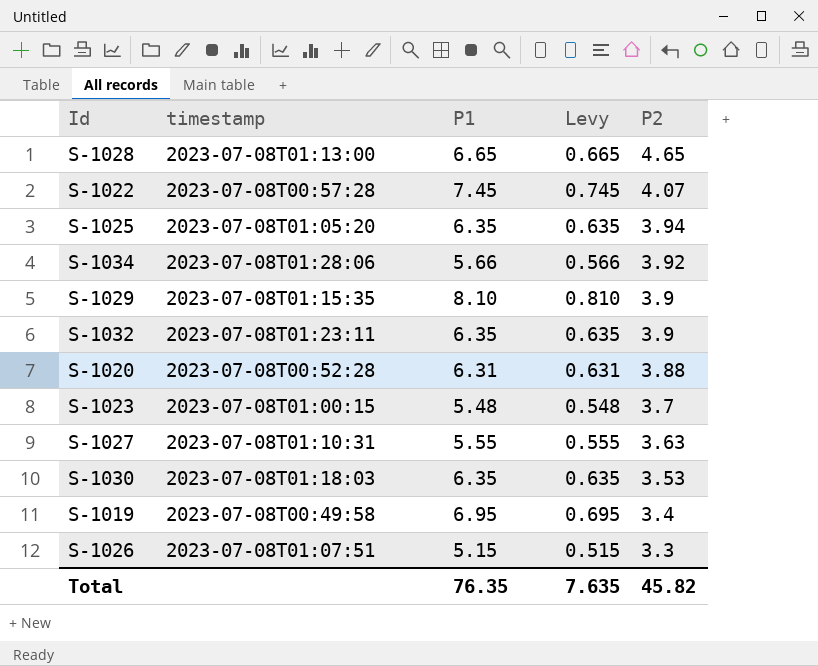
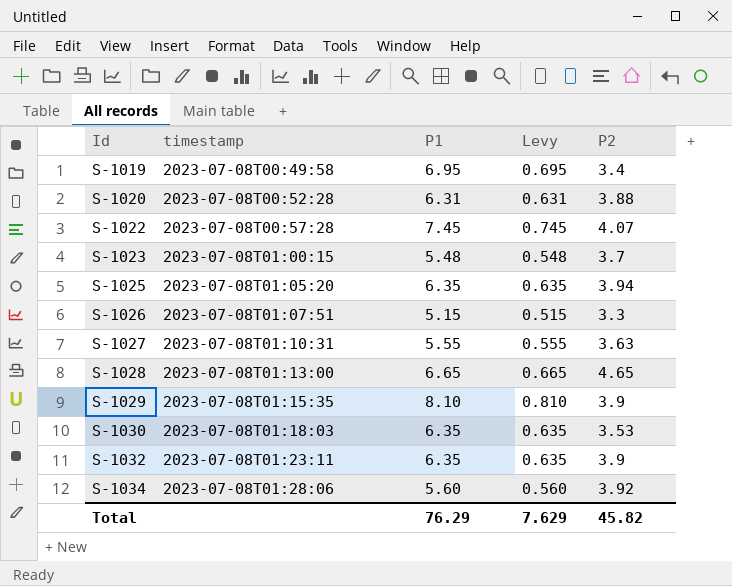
row order: P2 descending -> Id ascending
S-1034 | P1: 5.66 -> 5.60
S-1034 | Levy: 0.566 -> 0.560
Total | P1: 76.35 -> 76.29
Total | Levy: 7.635 -> 7.629

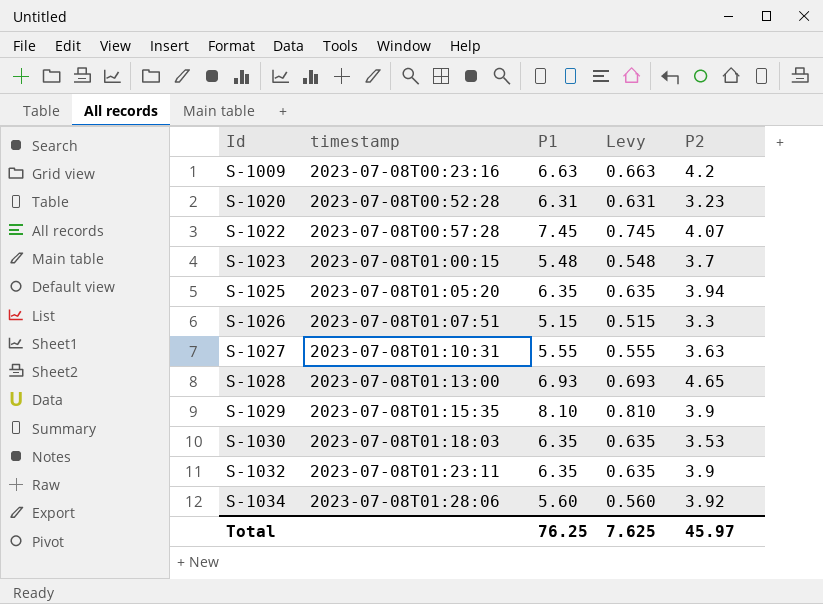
row S-1019: 2023-07-08T00:49:58 | 6.95 | 0.695 | 3.4 -> none
row S-1009: none -> 2023-07-08T00:23:16 | 6.63 | 0.663 | 4.2
S-1020 | P2: 3.88 -> 3.23
S-1028 | P1: 6.65 -> 6.93
S-1028 | Levy: 0.665 -> 0.693
Total | P1: 76.29 -> 76.25
Total | Levy: 7.629 -> 7.625
Total | P2: 45.82 -> 45.97

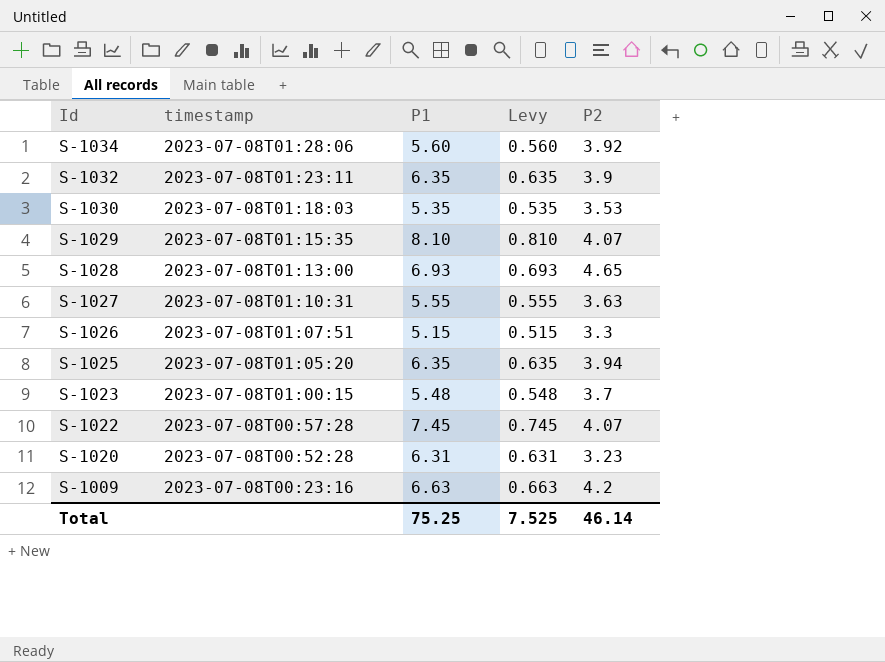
row order: Id ascending -> Id descending
S-1030 | P1: 6.35 -> 5.35
S-1030 | Levy: 0.635 -> 0.535
S-1029 | P2: 3.9 -> 4.07
Total | P1: 76.25 -> 75.25
Total | Levy: 7.625 -> 7.525
Total | P2: 45.97 -> 46.14

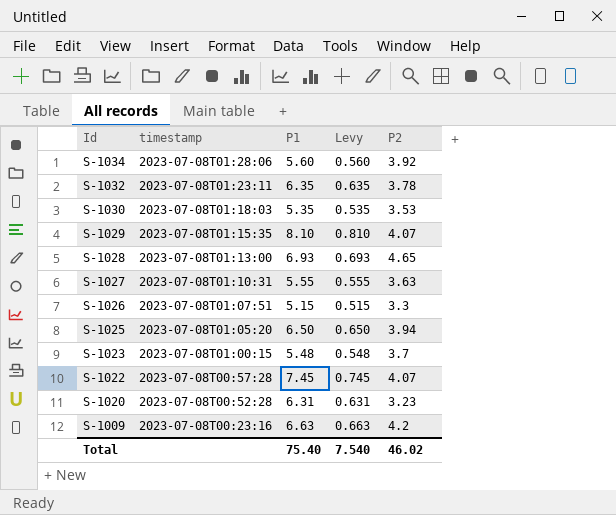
S-1032 | P2: 3.9 -> 3.78
S-1025 | P1: 6.35 -> 6.50
S-1025 | Levy: 0.635 -> 0.650
Total | P1: 75.25 -> 75.40
Total | Levy: 7.525 -> 7.540
Total | P2: 46.14 -> 46.02

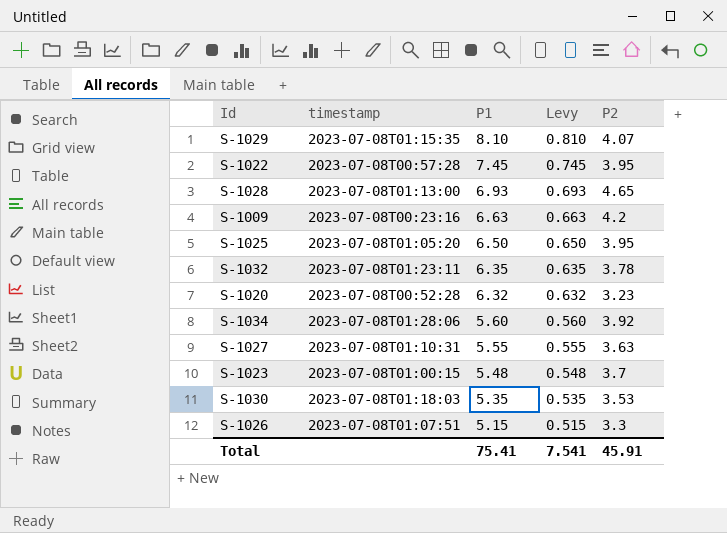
row order: Id descending -> P1 descending
S-1022 | P2: 4.07 -> 3.95
S-1025 | P2: 3.94 -> 3.95
S-1020 | P1: 6.31 -> 6.32
S-1020 | Levy: 0.631 -> 0.632
Total | P1: 75.40 -> 75.41
Total | Levy: 7.540 -> 7.541
Total | P2: 46.02 -> 45.91

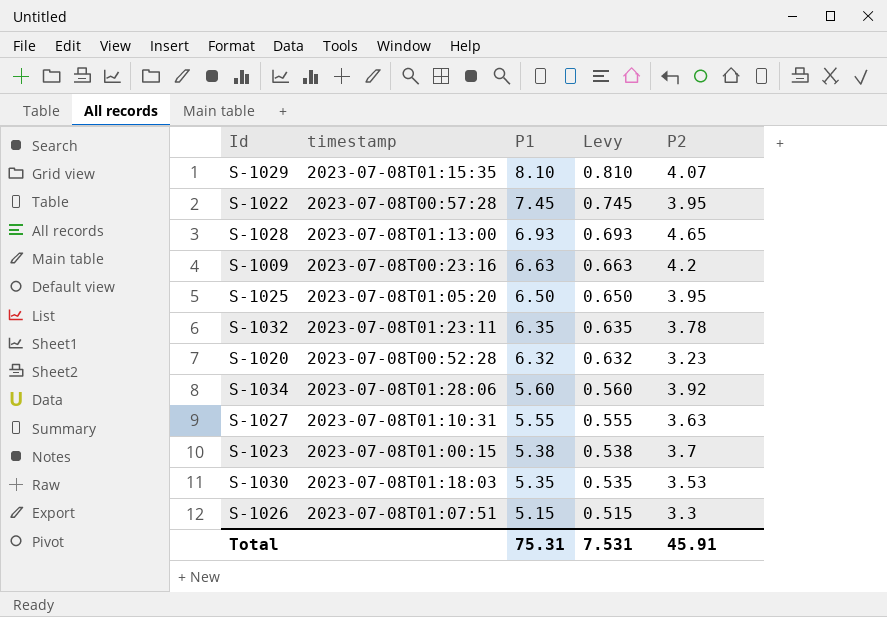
S-1023 | P1: 5.48 -> 5.38
S-1023 | Levy: 0.548 -> 0.538
Total | P1: 75.41 -> 75.31
Total | Levy: 7.541 -> 7.531

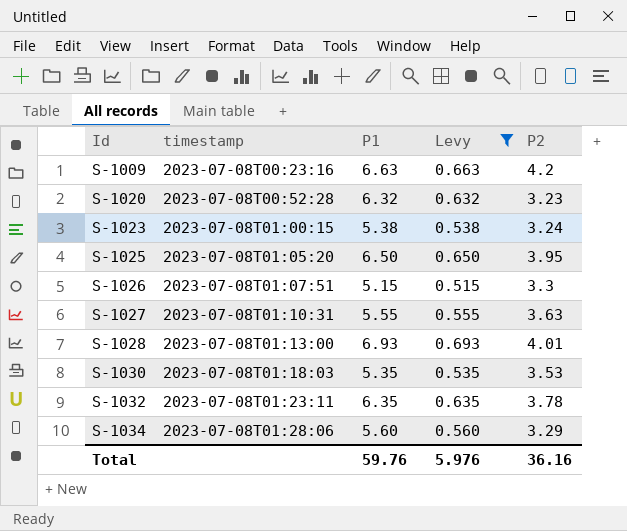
filter: none -> Levy <= 0.693
row order: P1 descending -> Id ascending
S-1023 | P2: 3.7 -> 3.24
S-1028 | P2: 4.65 -> 4.01
S-1034 | P2: 3.92 -> 3.29
Total | P1: 75.31 -> 59.76
Total | Levy: 7.531 -> 5.976
Total | P2: 45.91 -> 36.16

